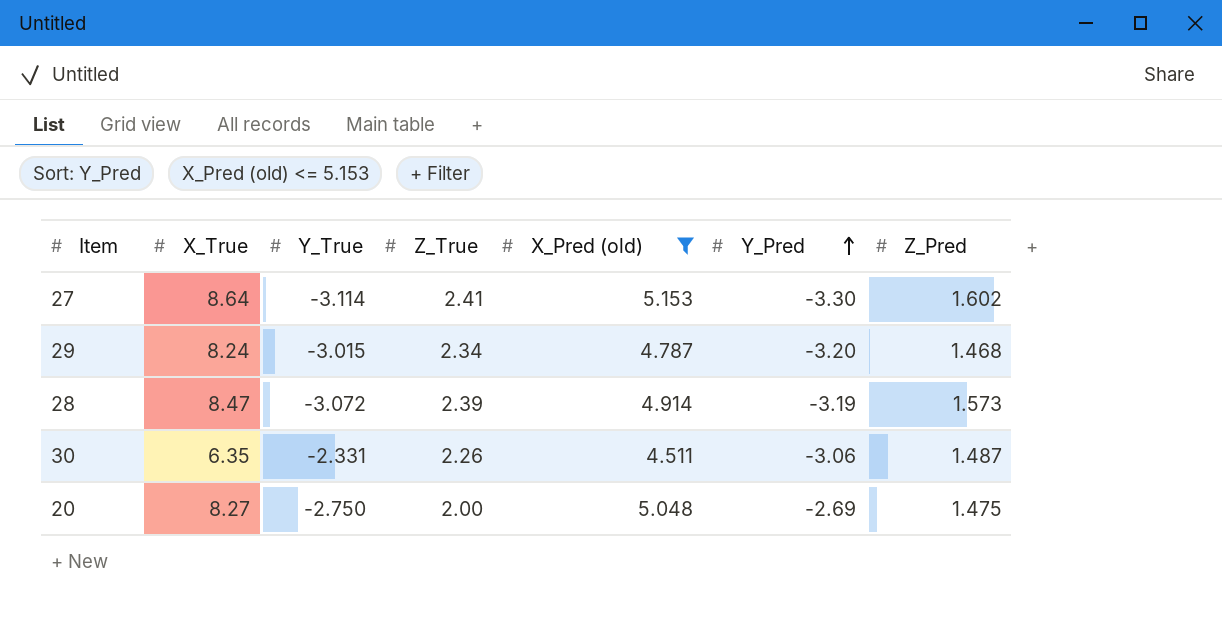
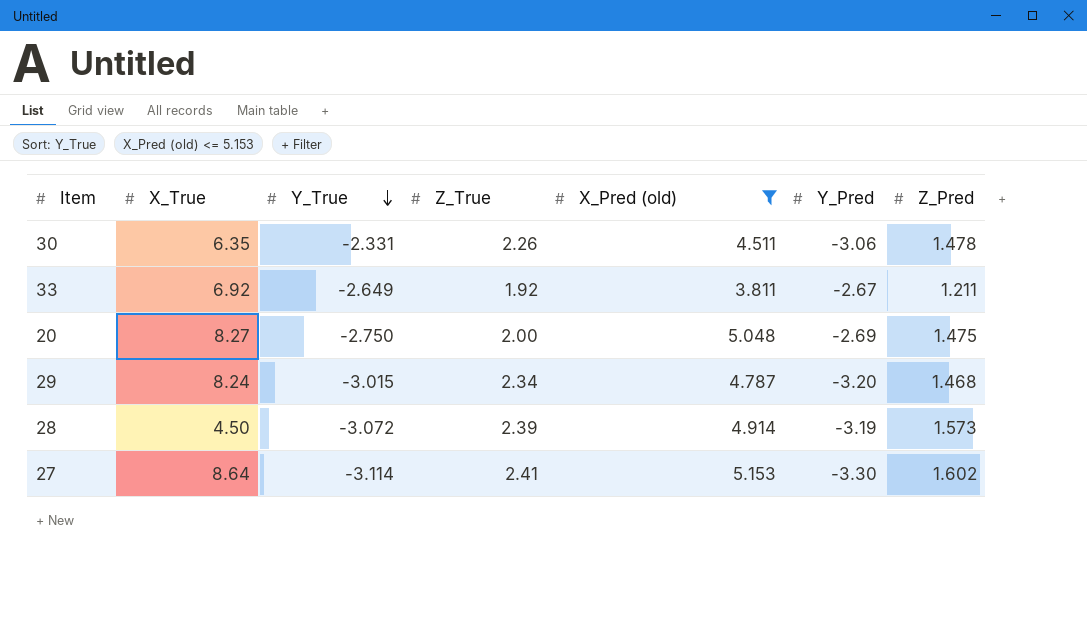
row order: Y_Pred ascending -> Y_True descending
30 | Z_Pred: 1.487 -> 1.478
row 33: none -> 6.92 | -2.649 | 1.92 | 3.811 | -2.67 | 1.211
28 | X_True: 8.47 -> 4.50

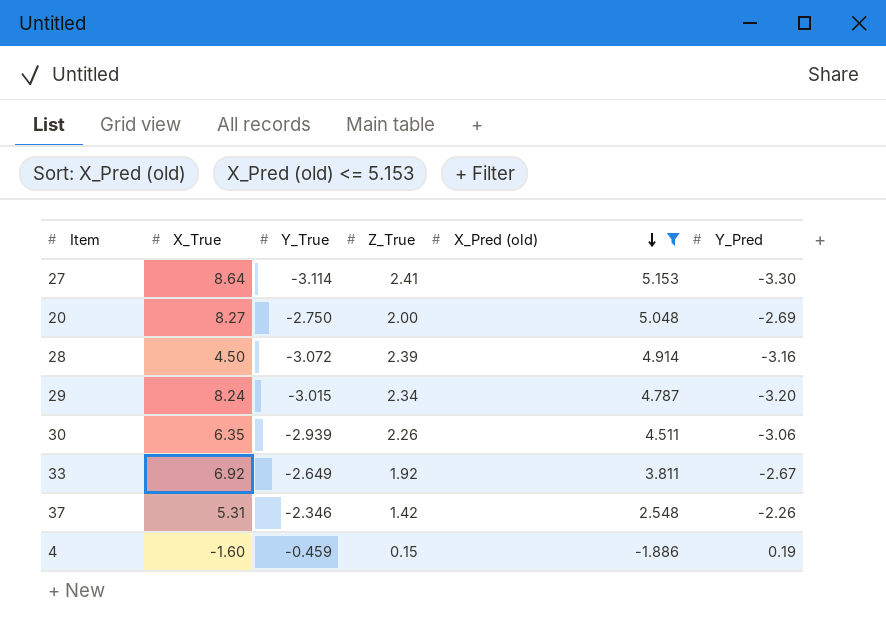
row order: Y_True descending -> X_Pred (old) descending
column Z_Pred | position: 7 -> none
28 | Y_Pred: -3.19 -> -3.16
30 | Y_True: -2.331 -> -2.939
row 37: none -> 5.31 | -2.346 | 1.42 | 2.548 | -2.26
row 4: none -> -1.60 | -0.459 | 0.15 | -1.886 | 0.19

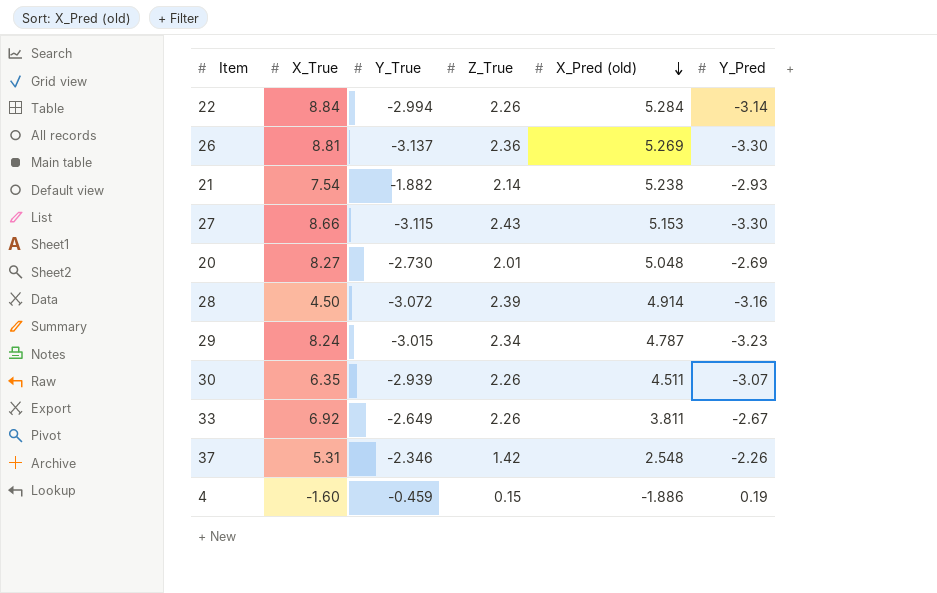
filter: X_Pred (old) <= 5.153 -> none
27 | X_True: 8.64 -> 8.66
27 | Y_True: -3.114 -> -3.115
27 | Z_True: 2.41 -> 2.43
20 | Y_True: -2.750 -> -2.730
20 | Z_True: 2.00 -> 2.01
29 | Y_Pred: -3.20 -> -3.23
30 | Y_Pred: -3.06 -> -3.07
33 | Z_True: 1.92 -> 2.26

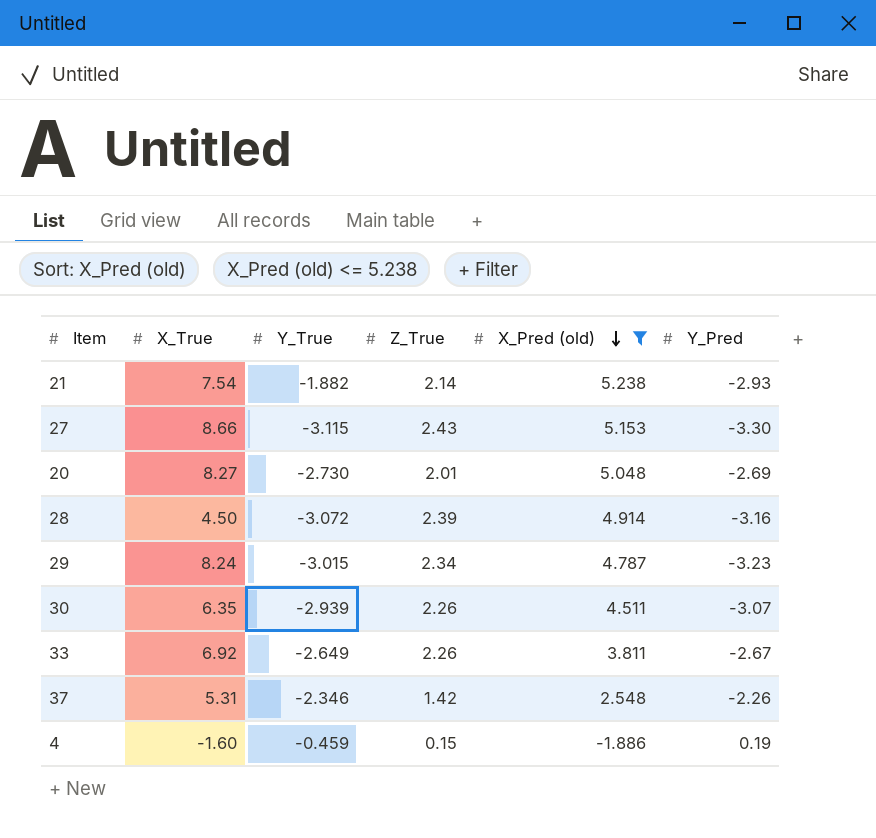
filter: none -> X_Pred (old) <= 5.238

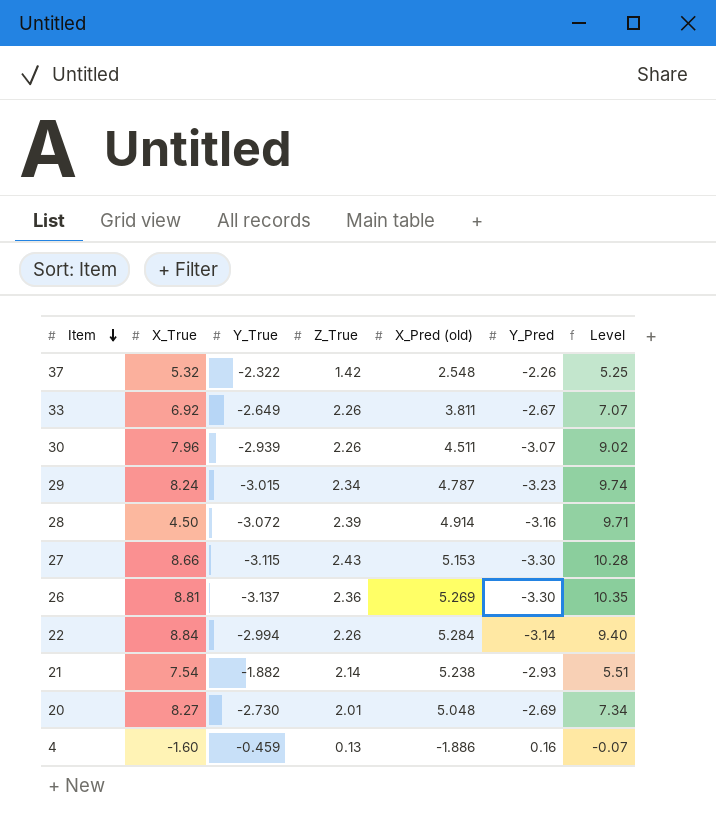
filter: X_Pred (old) <= 5.238 -> none
row order: X_Pred (old) descending -> Item descending
column Level | formula: none -> [Y_True] * [Y_Pred]
37 | X_True: 5.31 -> 5.32
37 | Y_True: -2.346 -> -2.322
30 | X_True: 6.35 -> 7.96
4 | Z_True: 0.15 -> 0.13
4 | Y_Pred: 0.19 -> 0.16

